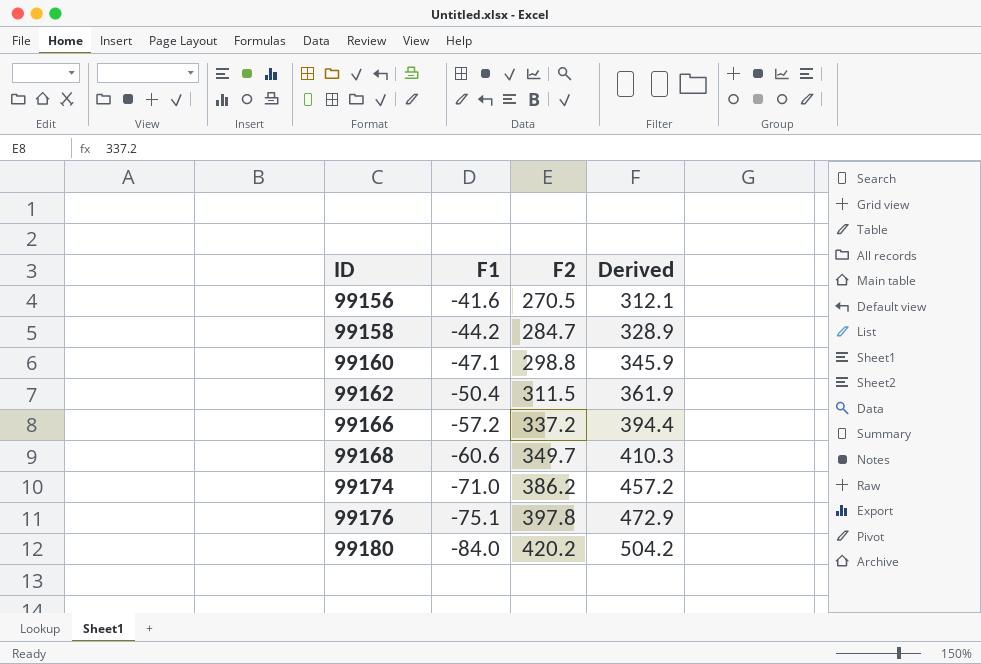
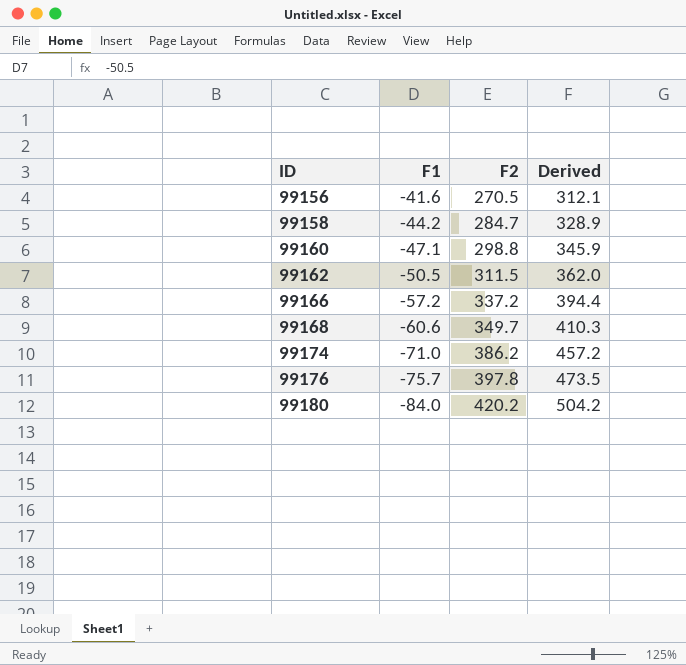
99162 | F1: -50.4 -> -50.5
99162 | Derived: 361.9 -> 362.0
99176 | F1: -75.1 -> -75.7
99176 | Derived: 472.9 -> 473.5

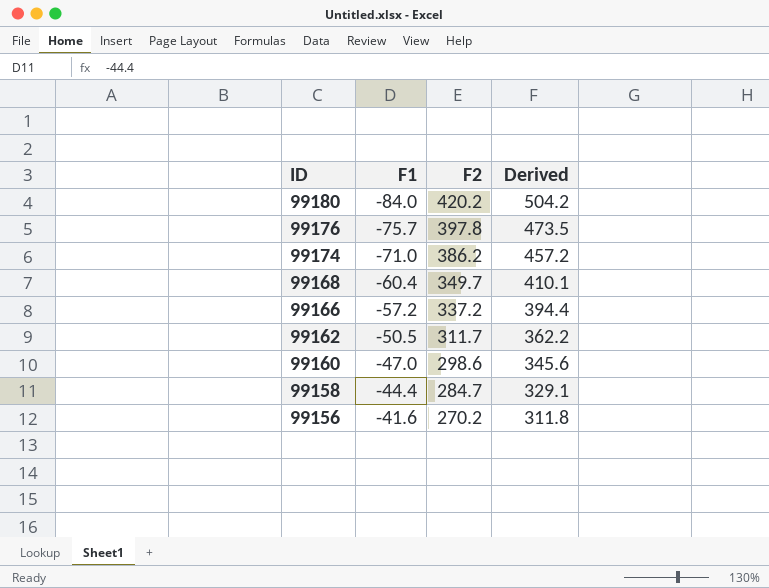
row order: ID ascending -> ID descending
99168 | F1: -60.6 -> -60.4
99168 | Derived: 410.3 -> 410.1
99162 | F2: 311.5 -> 311.7
99162 | Derived: 362.0 -> 362.2
99160 | F1: -47.1 -> -47.0
99160 | F2: 298.8 -> 298.6
99160 | Derived: 345.9 -> 345.6
99158 | F1: -44.2 -> -44.4
99158 | Derived: 328.9 -> 329.1
99156 | F2: 270.5 -> 270.2
99156 | Derived: 312.1 -> 311.8

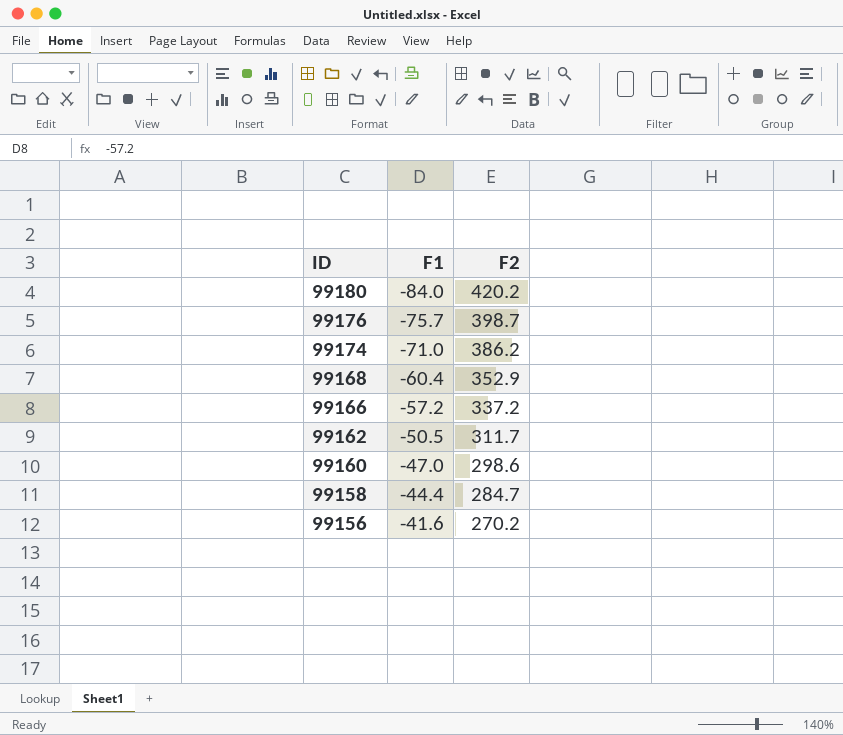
column Derived | formula: [F2] - [F1] -> none
99176 | F2: 397.8 -> 398.7
99168 | F2: 349.7 -> 352.9

